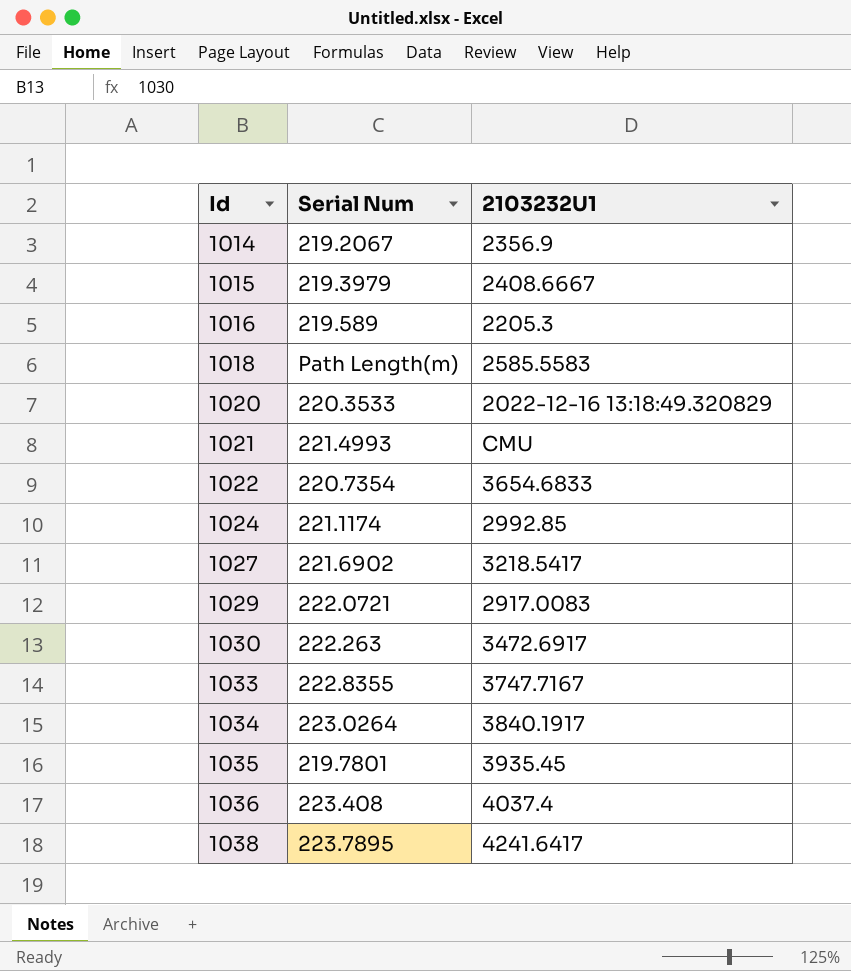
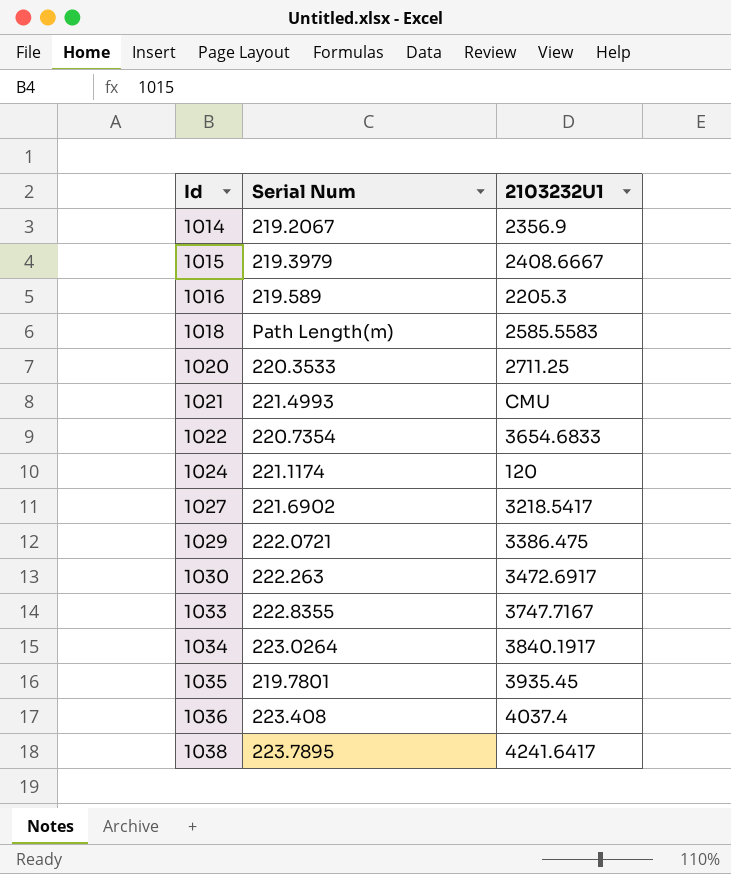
1020 | 2103232U1: 2022-12-16 13:18:49.320829 -> 2711.25
1024 | 2103232U1: 2992.85 -> 120
1029 | 2103232U1: 2917.0083 -> 3386.475

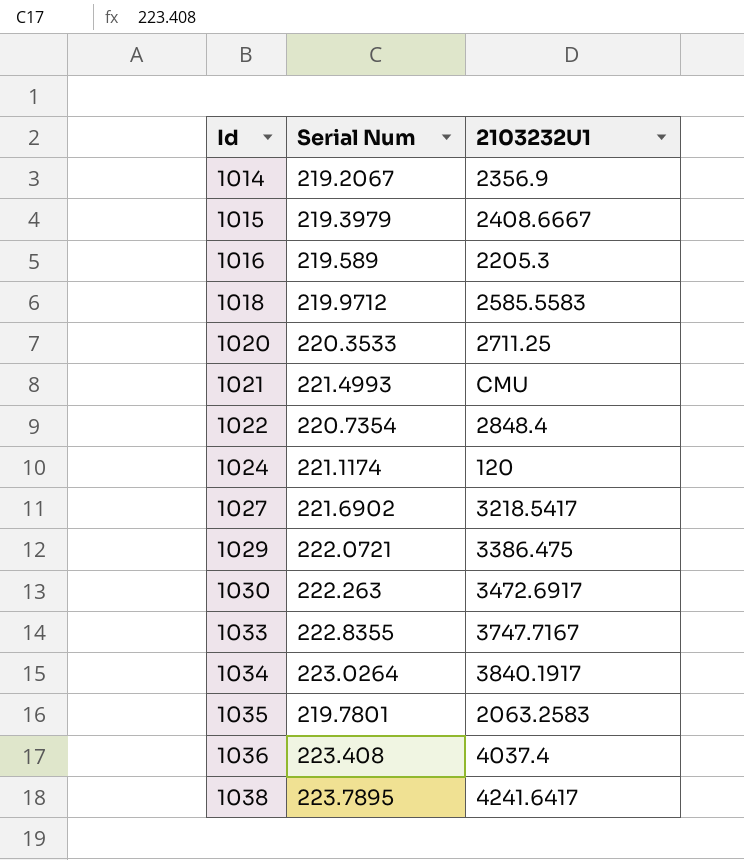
1018 | Serial Num: Path Length(m) -> 219.9712
1022 | 2103232U1: 3654.6833 -> 2848.4
1035 | 2103232U1: 3935.45 -> 2063.2583

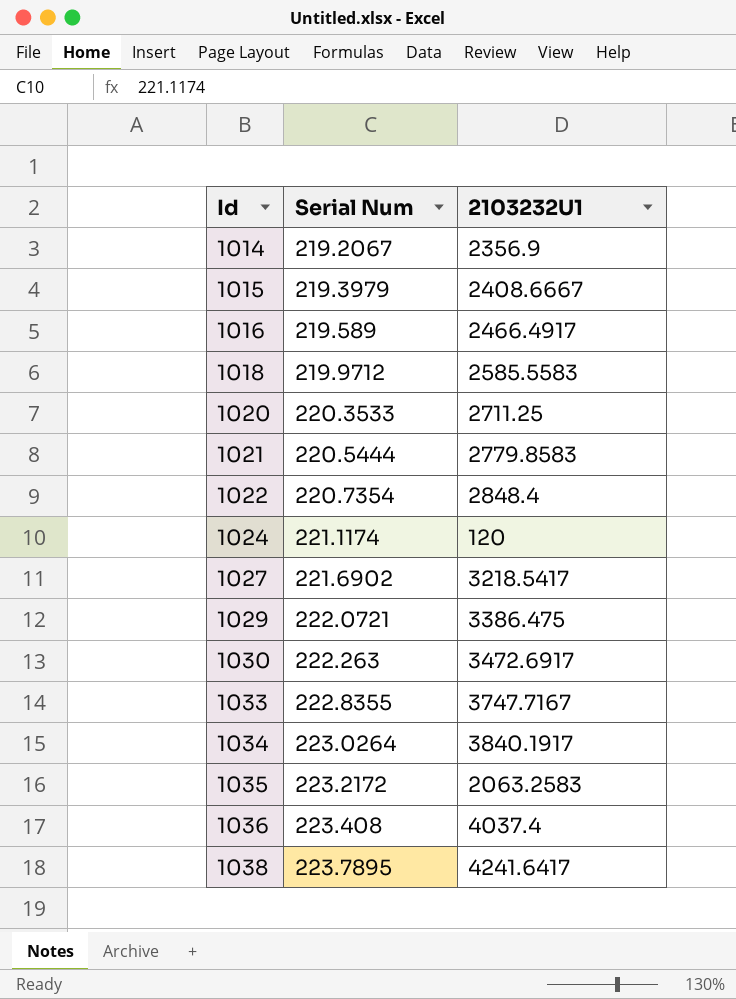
1016 | 2103232U1: 2205.3 -> 2466.4917
1021 | Serial Num: 221.4993 -> 220.5444
1021 | 2103232U1: CMU -> 2779.8583
1035 | Serial Num: 219.7801 -> 223.2172

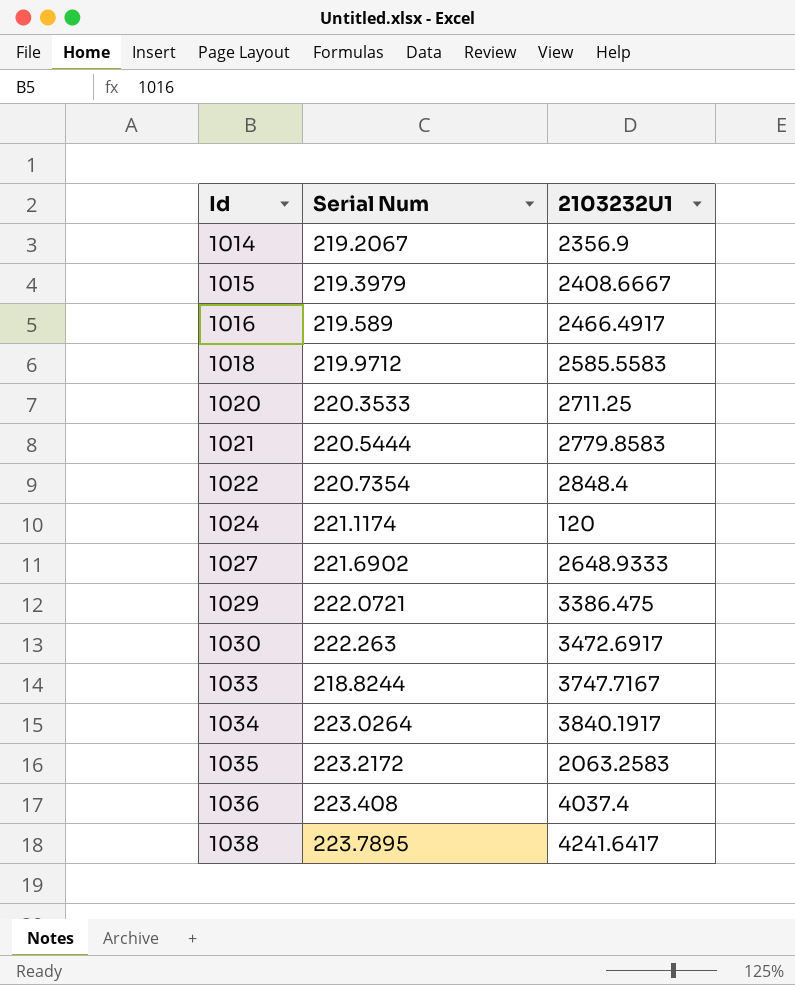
1027 | 2103232U1: 3218.5417 -> 2648.9333
1033 | Serial Num: 222.8355 -> 218.8244

